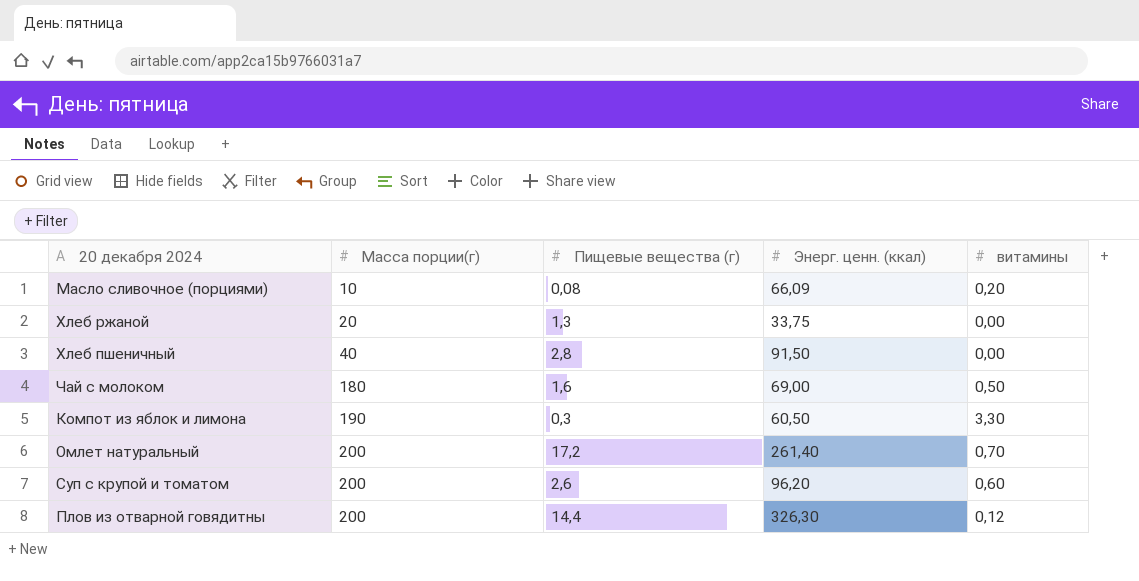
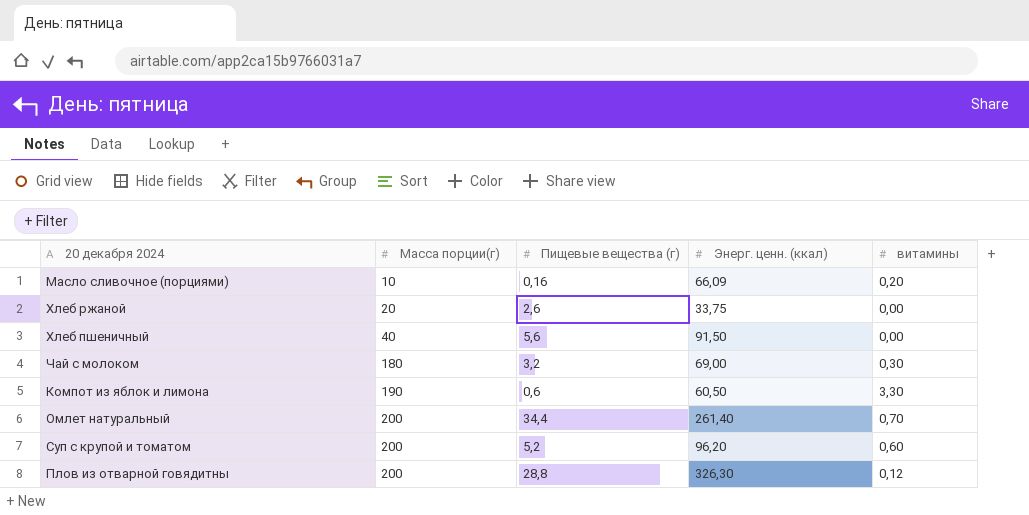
Масло сливочное (порциями) | Пищевые вещества (г): 0,08 -> 0,16
Хлеб ржаной | Пищевые вещества (г): 1,3 -> 2,6
Хлеб пшеничный | Пищевые вещества (г): 2,8 -> 5,6
Чай с молоком | Пищевые вещества (г): 1,6 -> 3,2
Чай с молоком | витамины: 0,50 -> 0,30
Компот из яблок и лимона | Пищевые вещества (г): 0,3 -> 0,6
Омлет натуральный | Пищевые вещества (г): 17,2 -> 34,4
Суп с крупой и томатом | Пищевые вещества (г): 2,6 -> 5,2
Плов из отварной говядитны | Пищевые вещества (г): 14,4 -> 28,8

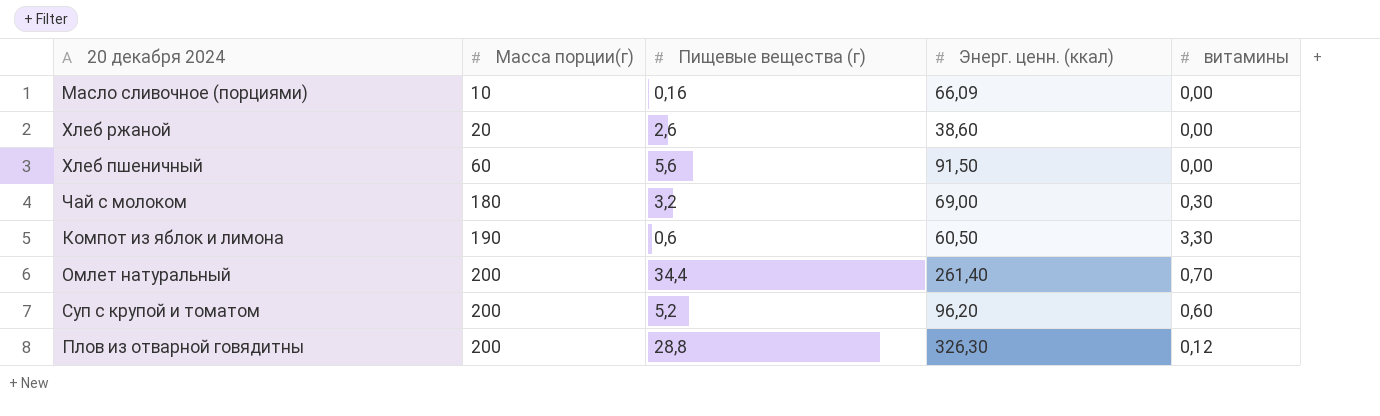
Масло сливочное (порциями) | витамины: 0,20 -> 0,00
Хлеб ржаной | Энерг. ценн. (ккал): 33,75 -> 38,60
Хлеб пшеничный | Масса порции(г): 40 -> 60

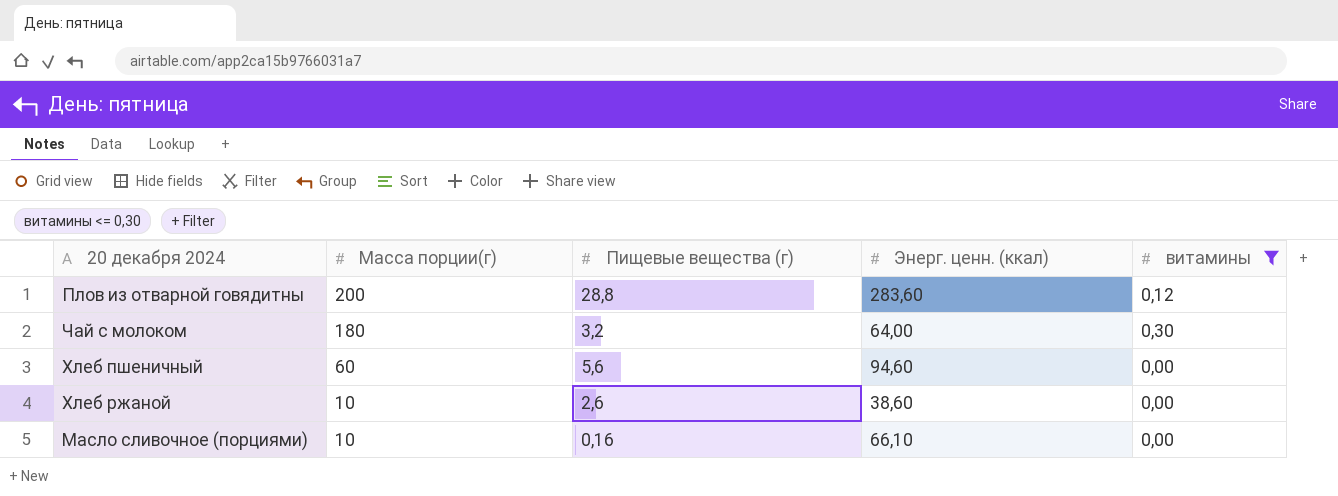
filter: none -> витамины <= 0,30
row order: Масса порции(г) ascending -> Масса порции(г) descending
Плов из отварной говядитны | Энерг. ценн. (ккал): 326,30 -> 283,60
Чай с молоком | Энерг. ценн. (ккал): 69,00 -> 64,00
Хлеб пшеничный | Энерг. ценн. (ккал): 91,50 -> 94,60
Хлеб ржаной | Масса порции(г): 20 -> 10
Масло сливочное (порциями) | Энерг. ценн. (ккал): 66,09 -> 66,10

